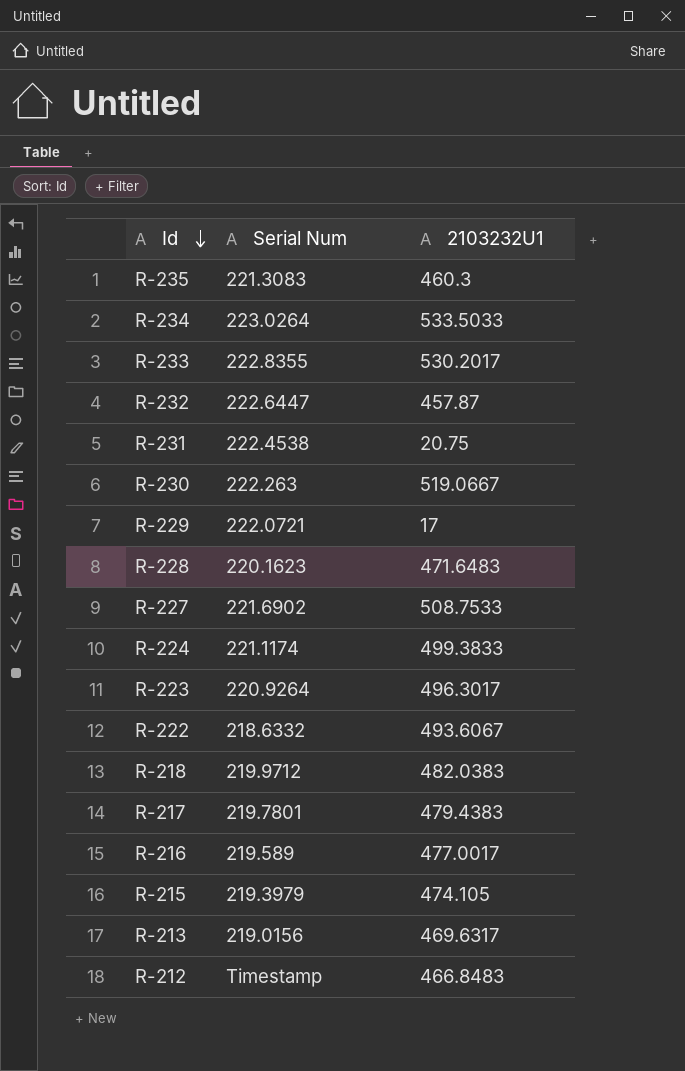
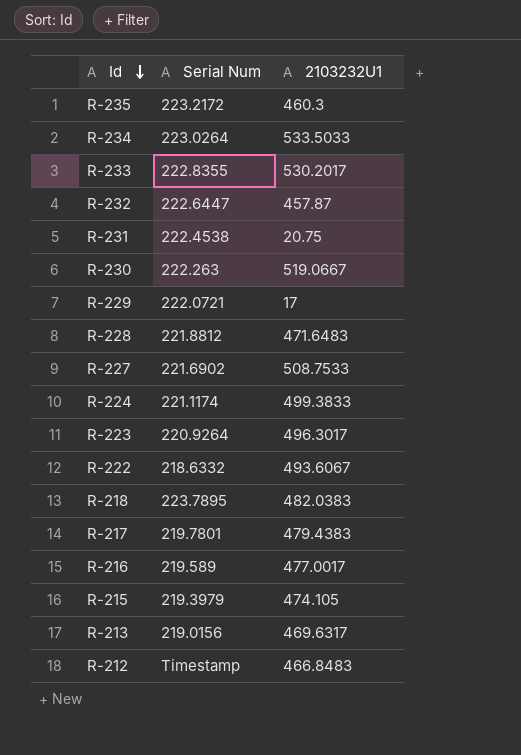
R-235 | Serial Num: 221.3083 -> 223.2172
R-228 | Serial Num: 220.1623 -> 221.8812
R-218 | Serial Num: 219.9712 -> 223.7895

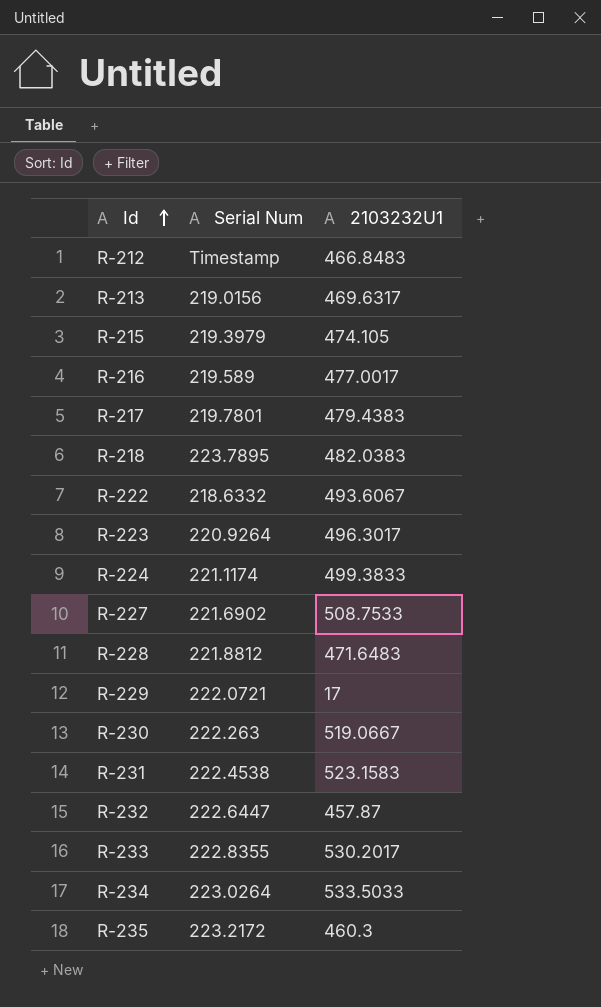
row order: Id descending -> Id ascending
R-231 | 2103232U1: 20.75 -> 523.1583

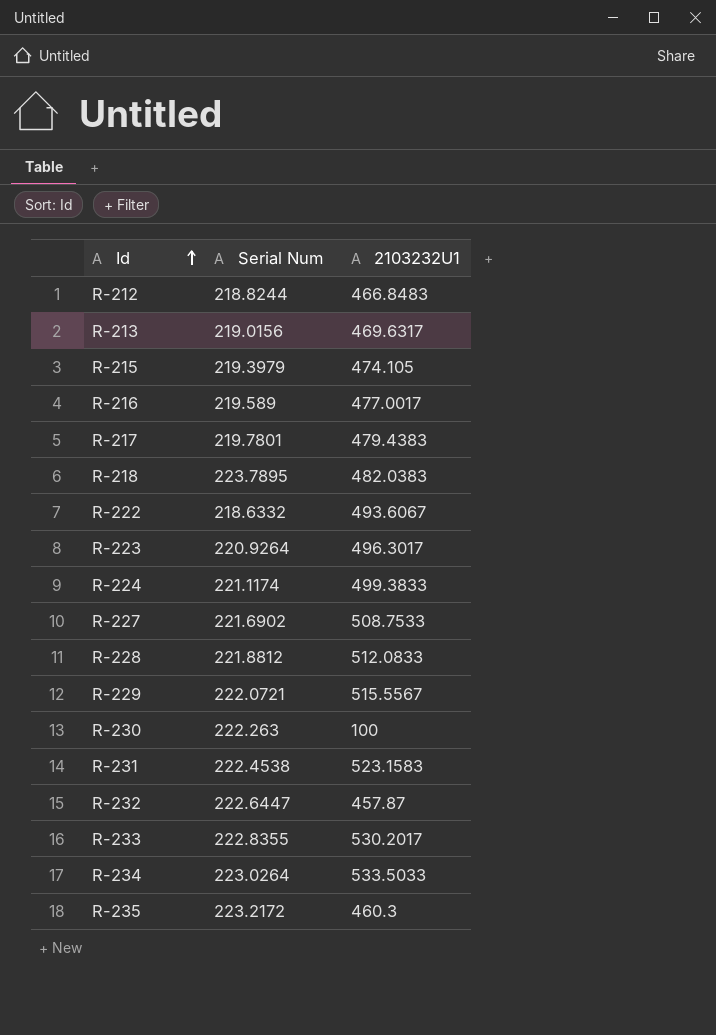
R-212 | Serial Num: Timestamp -> 218.8244
R-228 | 2103232U1: 471.6483 -> 512.0833
R-229 | 2103232U1: 17 -> 515.5567
R-230 | 2103232U1: 519.0667 -> 100

